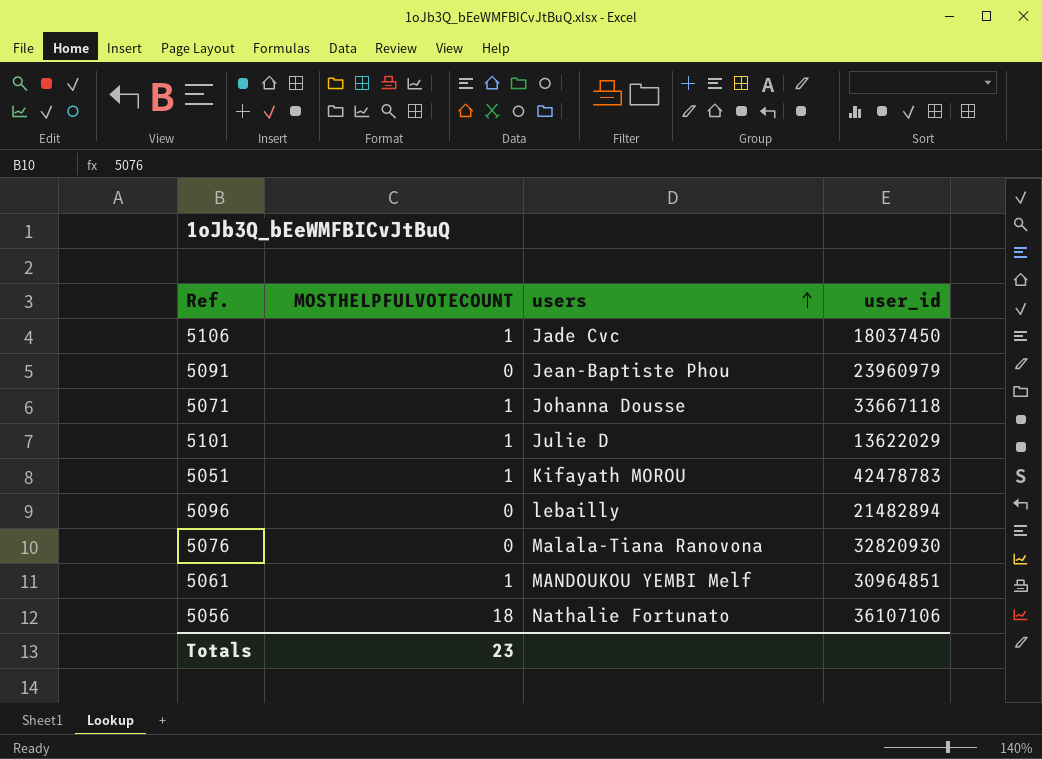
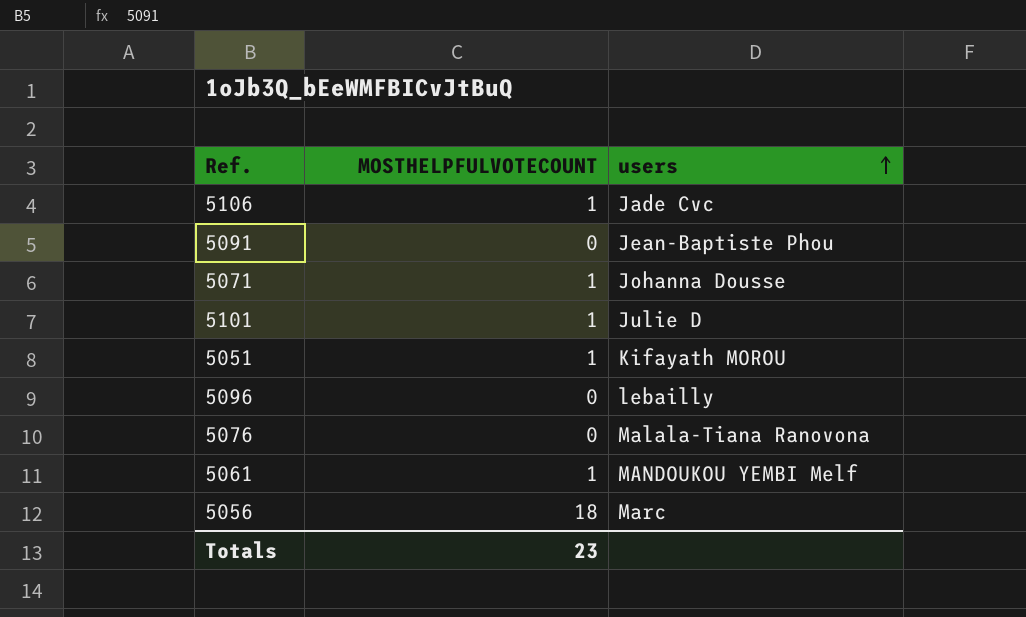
column user_id | position: 4 -> none
5056 | users: Nathalie Fortunato -> Marc

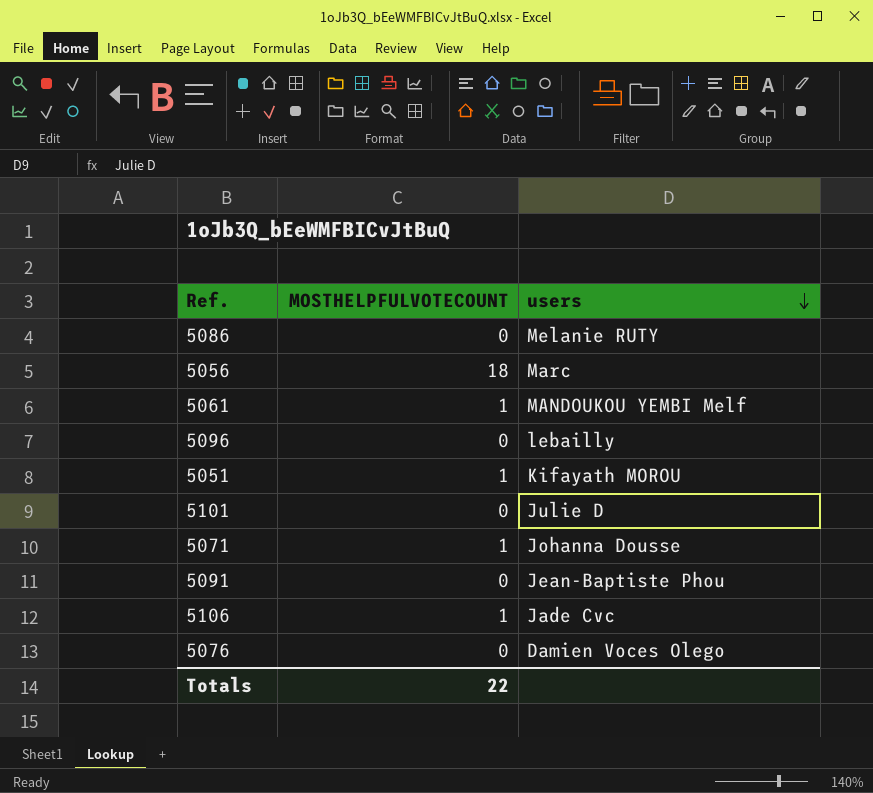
row order: users ascending -> users descending
row 5086: none -> 0 | Melanie RUTY
5101 | MOSTHELPFULVOTECOUNT: 1 -> 0
5076 | users: Malala-Tiana Ranovona -> Damien Voces Olego
Totals | MOSTHELPFULVOTECOUNT: 23 -> 22

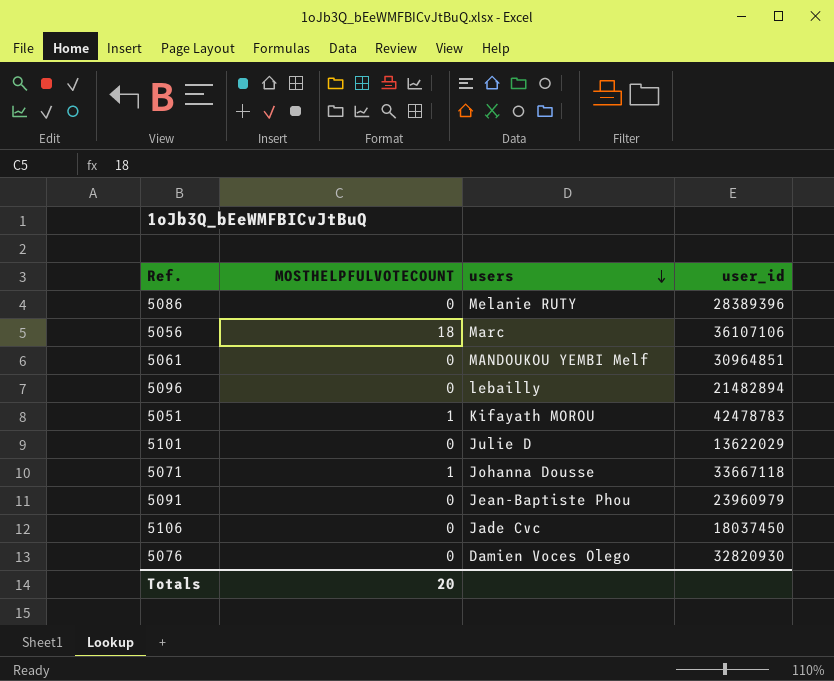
column user_id | position: none -> 4
5061 | MOSTHELPFULVOTECOUNT: 1 -> 0
5106 | MOSTHELPFULVOTECOUNT: 1 -> 0
Totals | MOSTHELPFULVOTECOUNT: 22 -> 20

